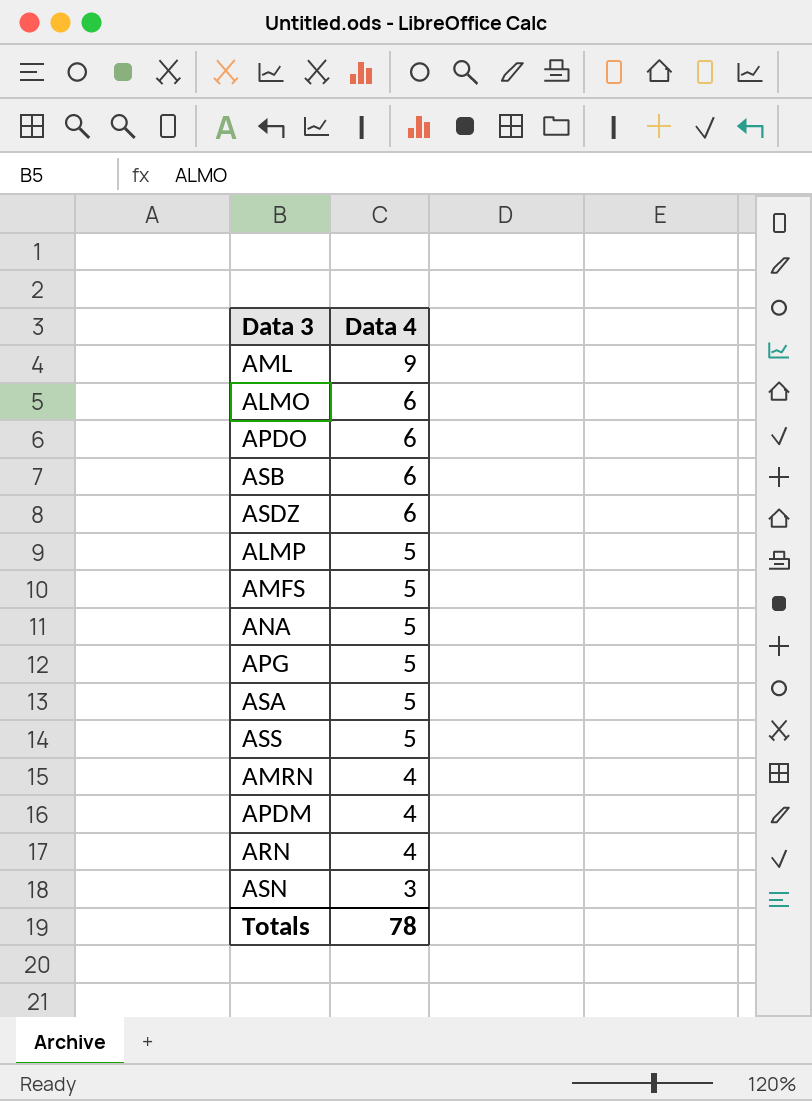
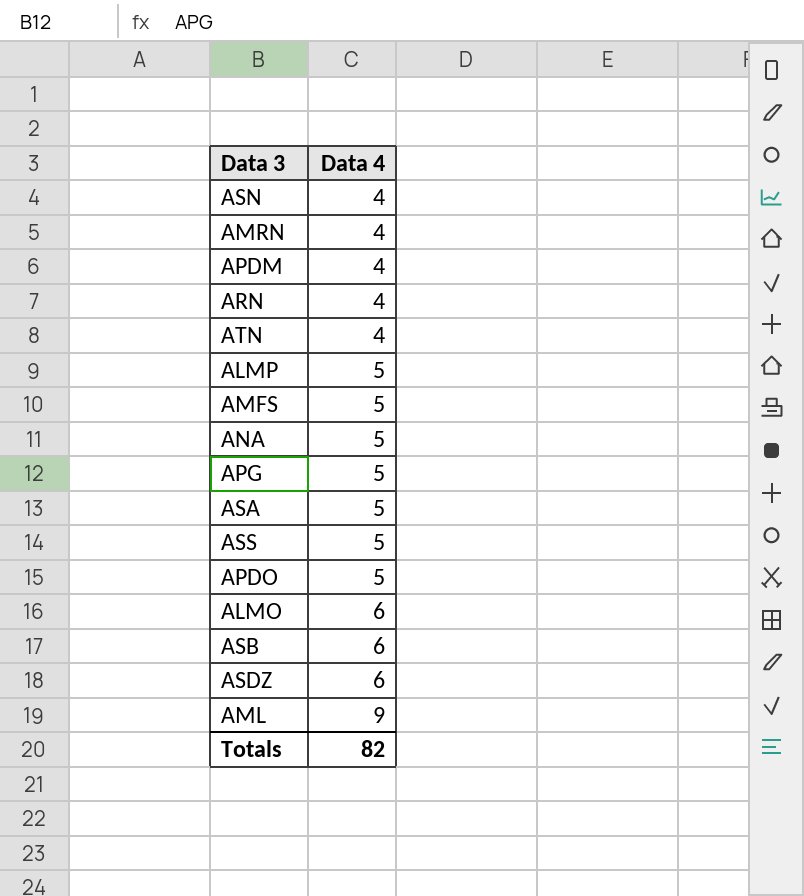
row order: Data 4 descending -> Data 4 ascending
ASN | Data 4: 3 -> 4
row ATN: none -> 4
APDO | Data 4: 6 -> 5
Totals | Data 4: 78 -> 82

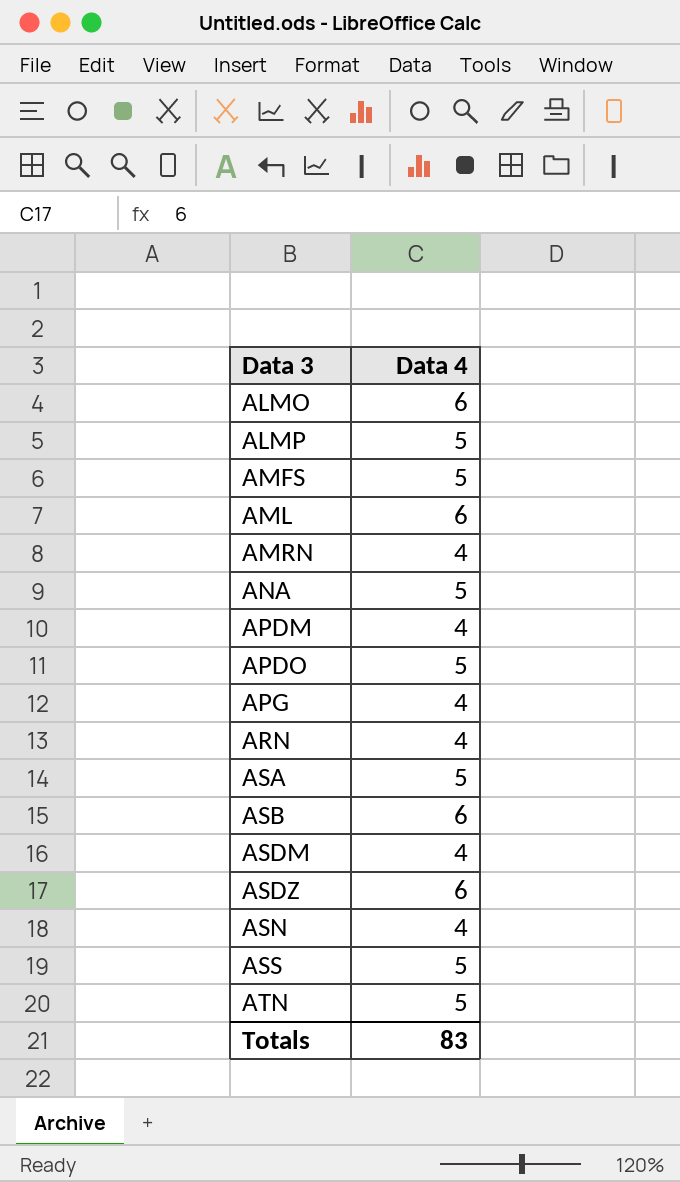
row order: Data 4 ascending -> Data 3 ascending
AML | Data 4: 9 -> 6
APG | Data 4: 5 -> 4
row ASDM: none -> 4
ATN | Data 4: 4 -> 5
Totals | Data 4: 82 -> 83

